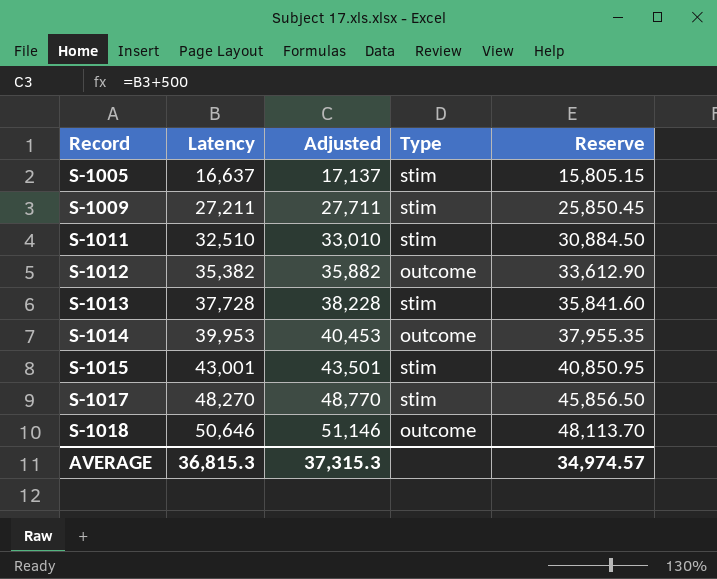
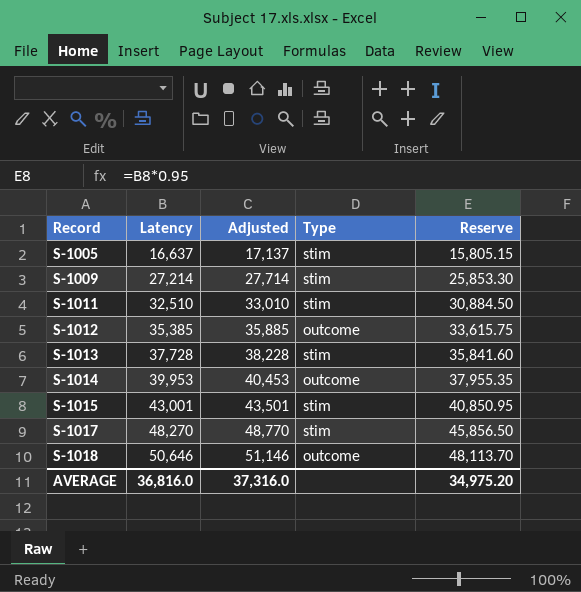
S-1009 | Latency: 27,211 -> 27,214
S-1009 | Adjusted: 27,711 -> 27,714
S-1009 | Reserve: 25,850.45 -> 25,853.30
S-1012 | Latency: 35,382 -> 35,385
S-1012 | Adjusted: 35,882 -> 35,885
S-1012 | Reserve: 33,612.90 -> 33,615.75
AVERAGE | Latency: 36,815.3 -> 36,816.0
AVERAGE | Adjusted: 37,315.3 -> 37,316.0
AVERAGE | Reserve: 34,974.57 -> 34,975.20

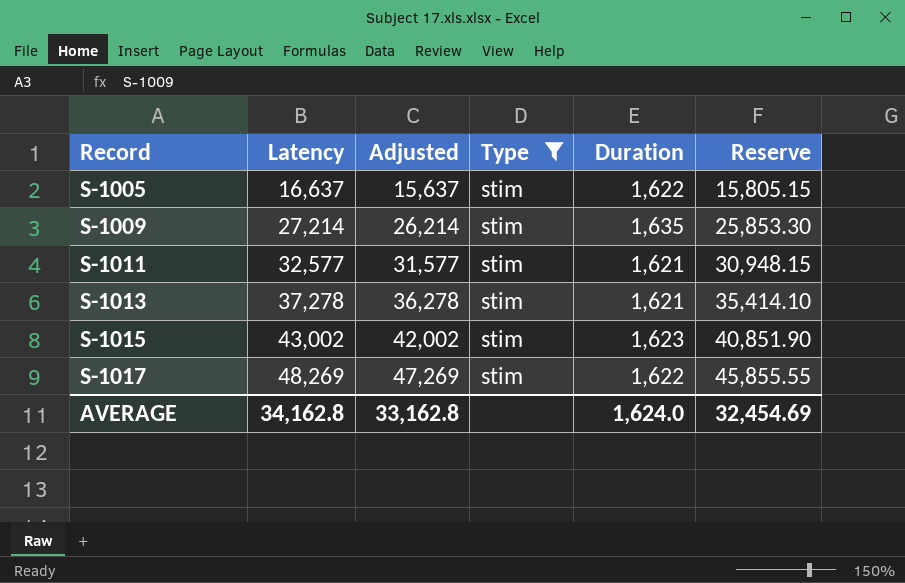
filter: none -> Type = stim
column Adjusted | formula: [Latency] + 500 -> [Latency] - 1000
column Duration | position: none -> 5
S-1011 | Latency: 32,510 -> 32,577
S-1011 | Reserve: 30,884.50 -> 30,948.15
S-1013 | Latency: 37,728 -> 37,278
S-1013 | Reserve: 35,841.60 -> 35,414.10
S-1015 | Latency: 43,001 -> 43,002
S-1015 | Reserve: 40,850.95 -> 40,851.90
S-1017 | Latency: 48,270 -> 48,269
S-1017 | Reserve: 45,856.50 -> 45,855.55
AVERAGE | Latency: 36,816.0 -> 34,162.8
AVERAGE | Adjusted: 37,316.0 -> 33,162.8
AVERAGE | Reserve: 34,975.20 -> 32,454.69

